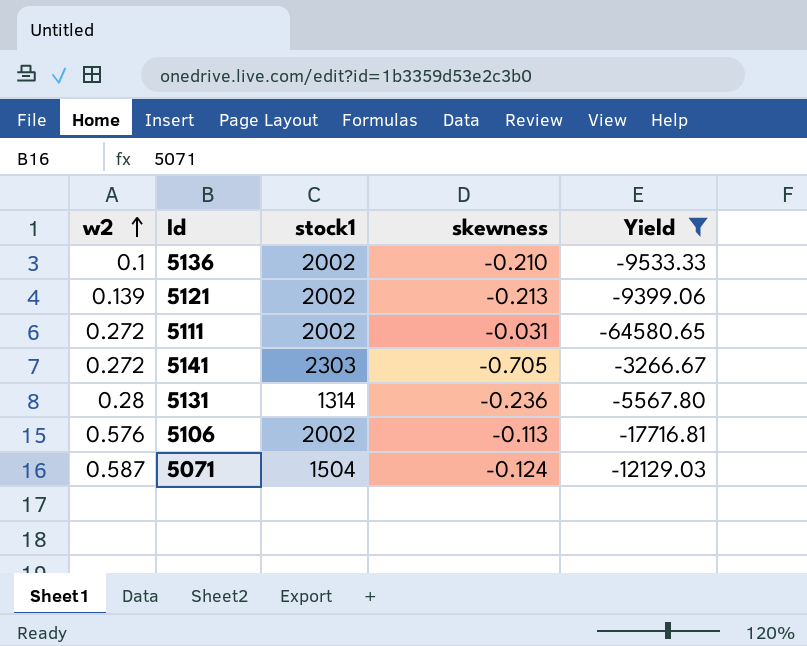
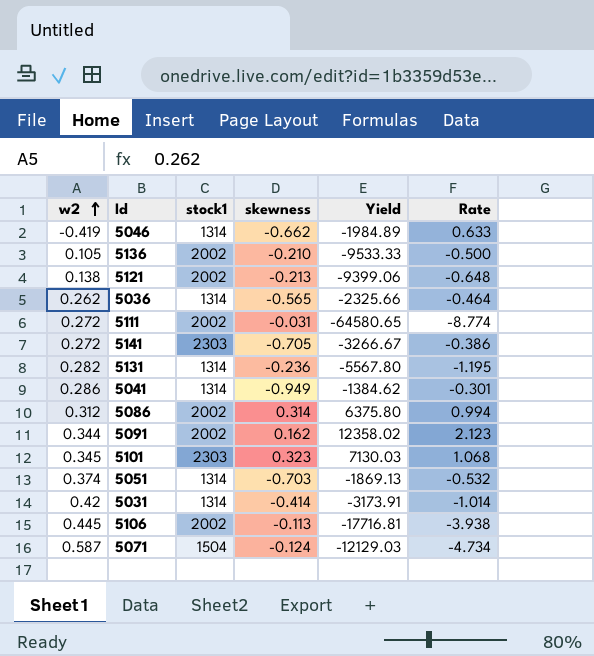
filter: Yield <= -3266.67 -> none
column Rate | formula: none -> [w2] / [skewness]
5136 | w2: 0.1 -> 0.105
5121 | w2: 0.139 -> 0.138
5131 | w2: 0.28 -> 0.282
5106 | w2: 0.576 -> 0.445

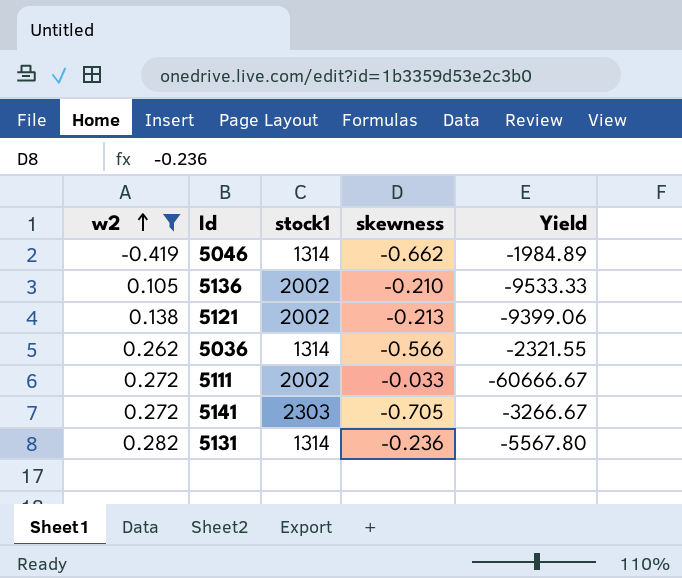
filter: none -> w2 <= 0.282
column Rate | formula: [w2] / [skewness] -> none
5036 | skewness: -0.565 -> -0.566
5036 | Yield: -2325.66 -> -2321.55
5111 | skewness: -0.031 -> -0.033
5111 | Yield: -64580.65 -> -60666.67

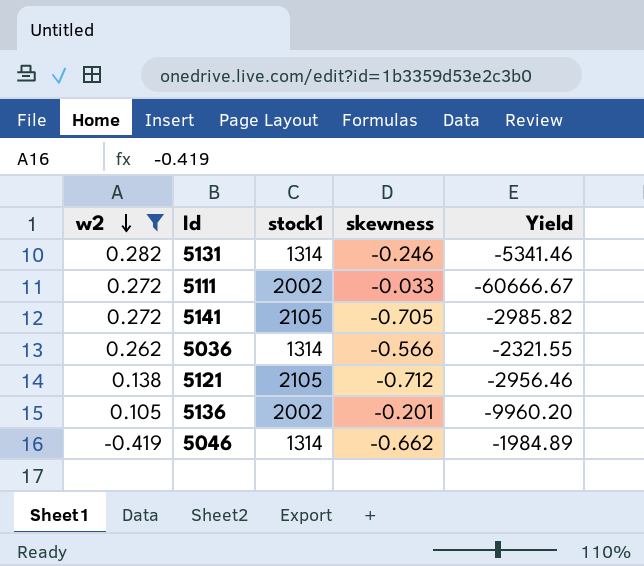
row order: w2 ascending -> w2 descending
5131 | skewness: -0.236 -> -0.246
5131 | Yield: -5567.80 -> -5341.46
5141 | stock1: 2303 -> 2105
5141 | Yield: -3266.67 -> -2985.82
5121 | stock1: 2002 -> 2105
5121 | skewness: -0.213 -> -0.712
5121 | Yield: -9399.06 -> -2956.46
5136 | skewness: -0.210 -> -0.201
5136 | Yield: -9533.33 -> -9960.20

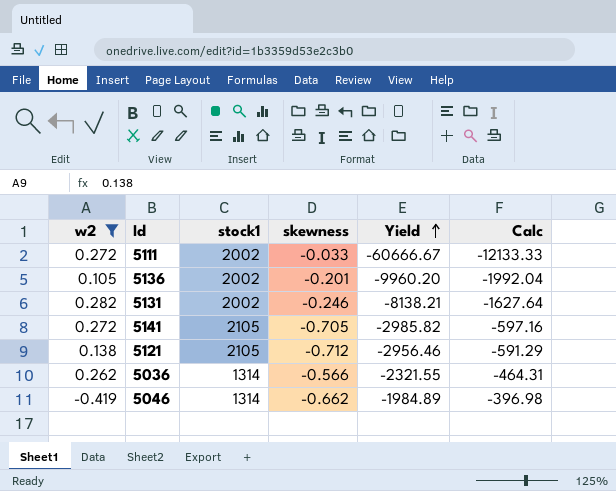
row order: w2 descending -> Yield ascending
column Calc | formula: none -> [Yield] * 0.2
5131 | stock1: 1314 -> 2002
5131 | Yield: -5341.46 -> -8138.21

